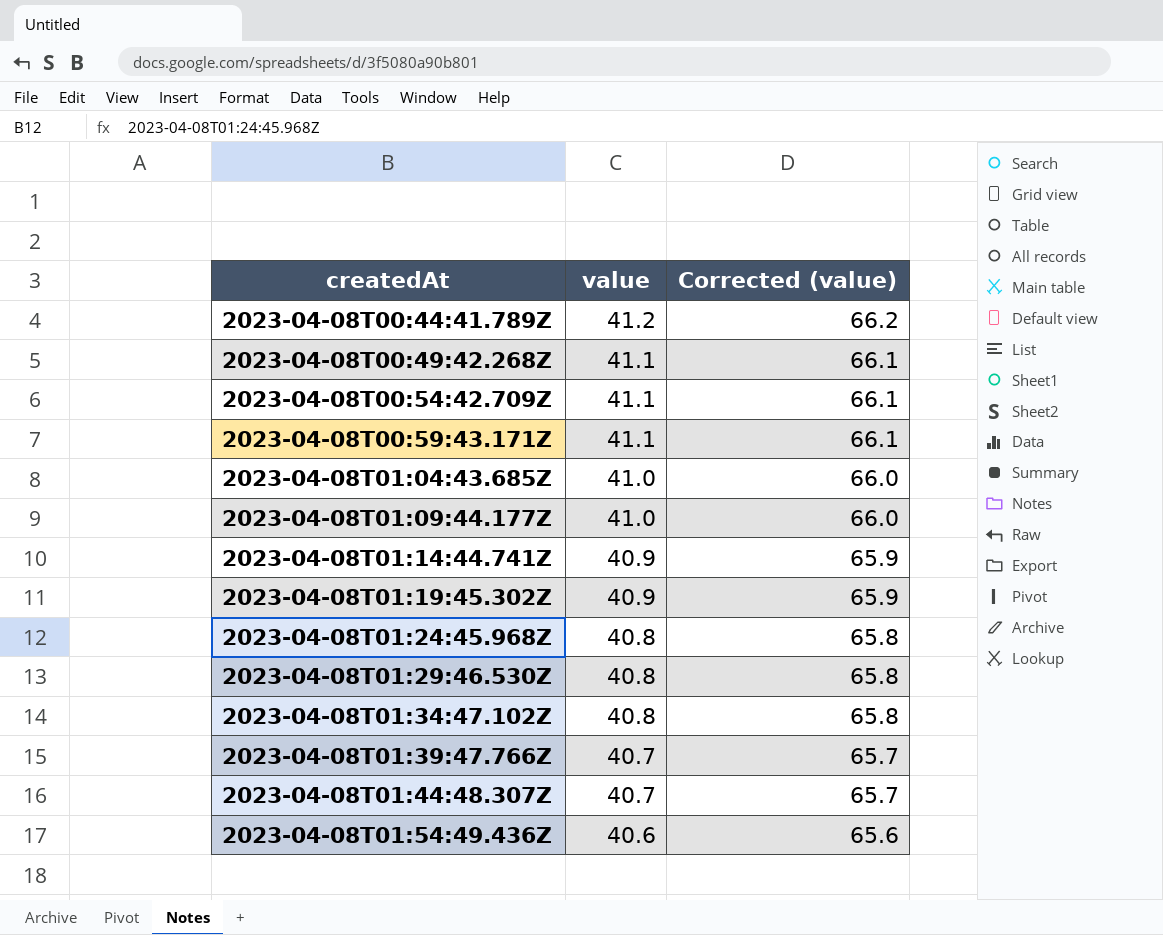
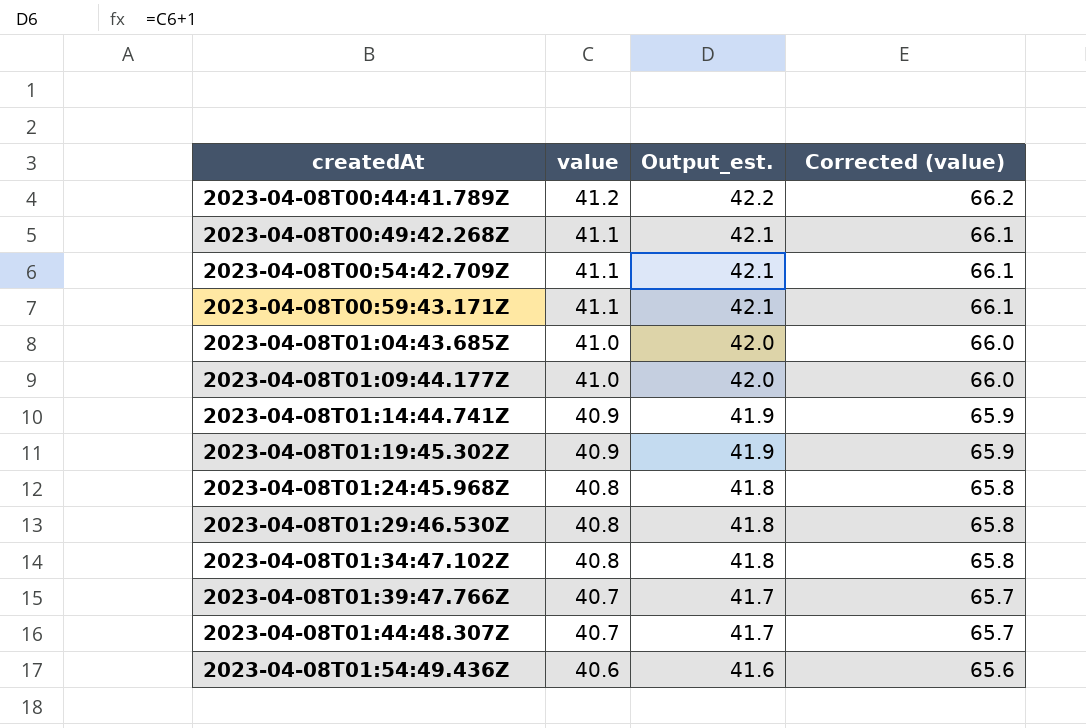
column Output_est. | formula: none -> [value] + 1

